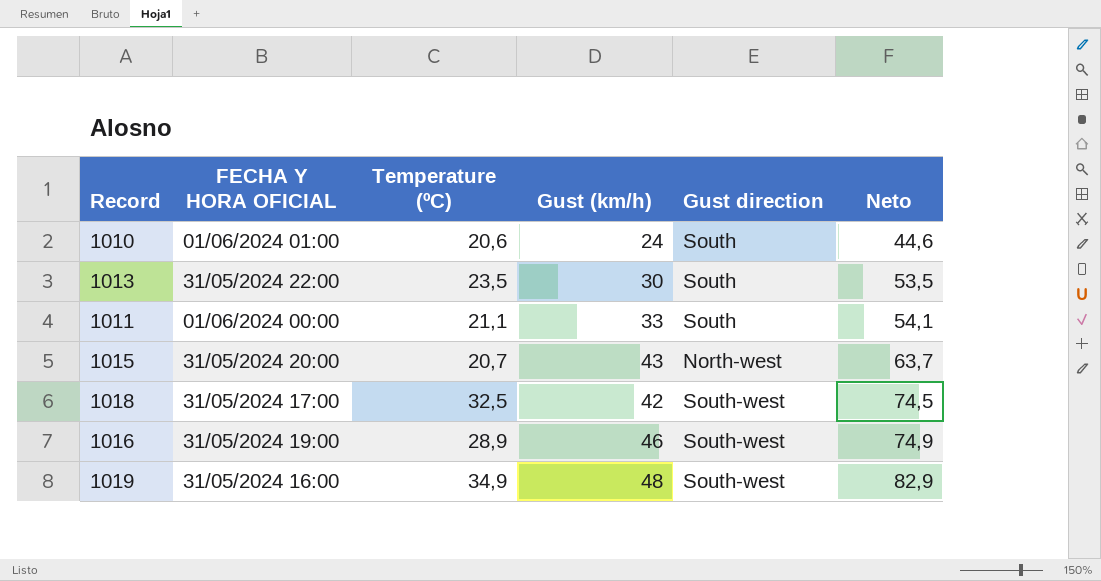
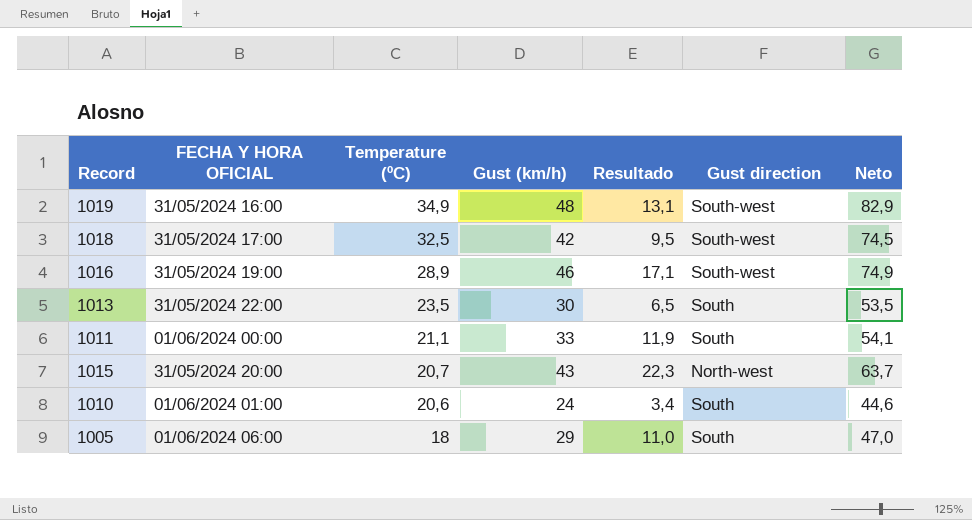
row order: Neto ascending -> Temperature (ºC) descending
column Resultado | formula: none -> [Gust (km/h)] - [Temperature (ºC)]
row 1005: none -> 01/06/2024 06:00 | 18 | 29 | 11,0 | South | 47,0

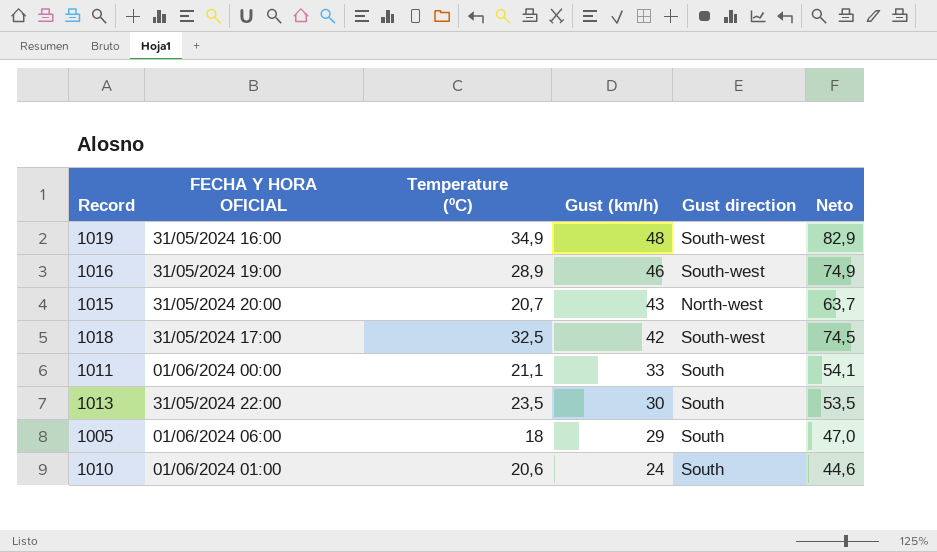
row order: Temperature (ºC) descending -> Gust (km/h) descending
column Resultado | formula: [Gust (km/h)] - [Temperature (ºC)] -> none

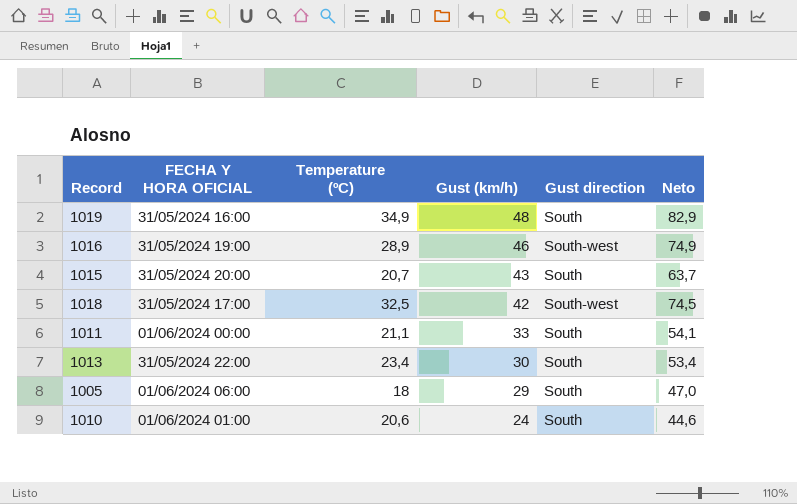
1019 | Gust direction: South-west -> South
1015 | Gust direction: North-west -> South
1013 | Temperature (ºC): 23,5 -> 23,4
1013 | Neto: 53,5 -> 53,4

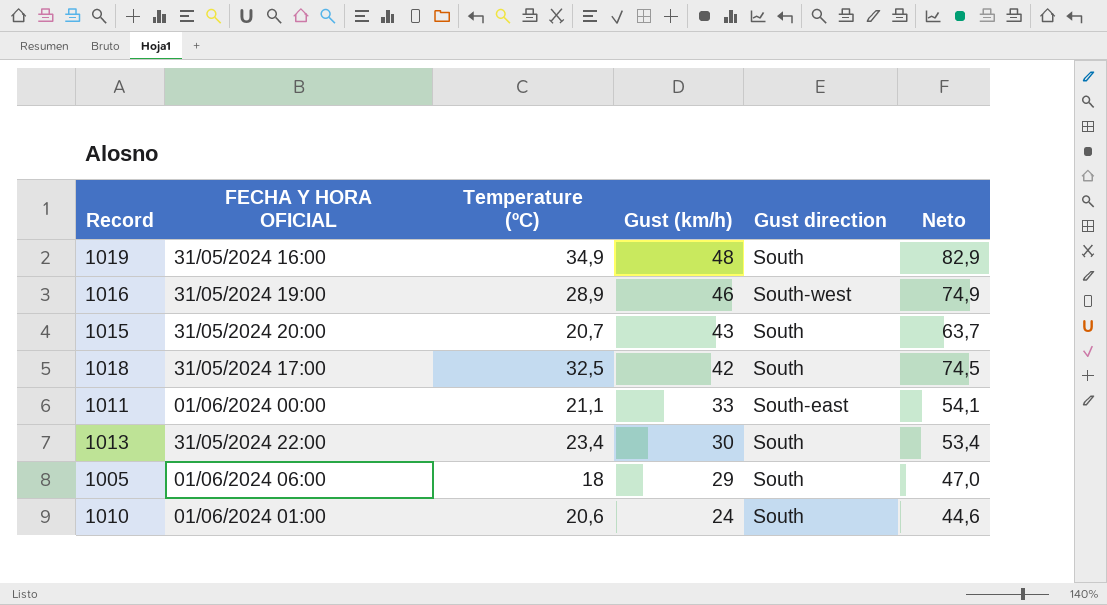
1018 | Gust direction: South-west -> South
1011 | Gust direction: South -> South-east

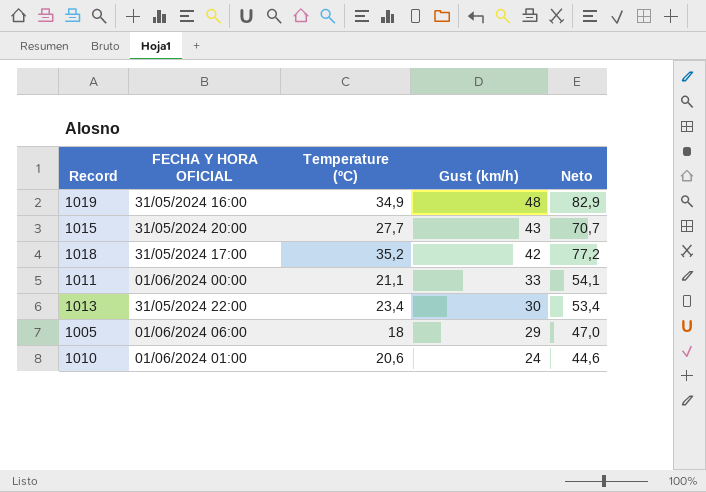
column Gust direction | position: 5 -> none
row 1016: 31/05/2024 19:00 | 28,9 | 46 | South-west | 74,9 -> none
1015 | Temperature (ºC): 20,7 -> 27,7
1015 | Neto: 63,7 -> 70,7
1018 | Temperature (ºC): 32,5 -> 35,2
1018 | Neto: 74,5 -> 77,2

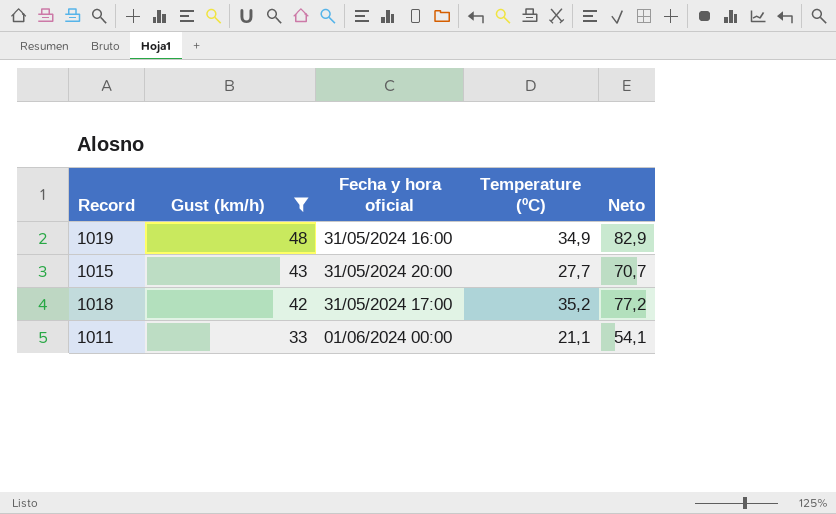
filter: none -> Gust (km/h) >= 33
column Gust (km/h) | position: 4 -> 2
column name: FECHA Y HORA OFICIAL -> Fecha y hora oficial

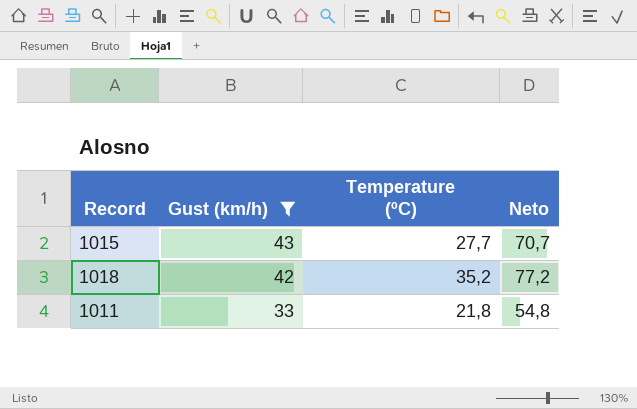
column Fecha y hora oficial | position: 3 -> none
row 1019: 48 | 31/05/2024 16:00 | 34,9 | 82,9 -> none
1011 | Temperature (ºC): 21,1 -> 21,8
1011 | Neto: 54,1 -> 54,8

